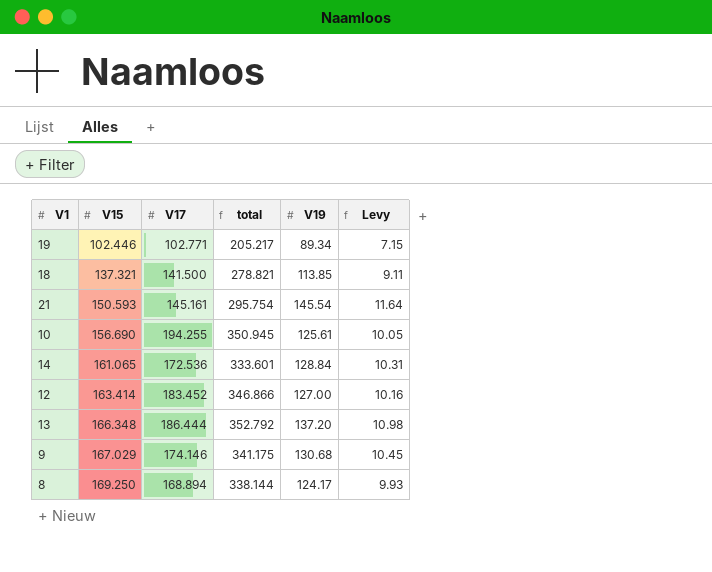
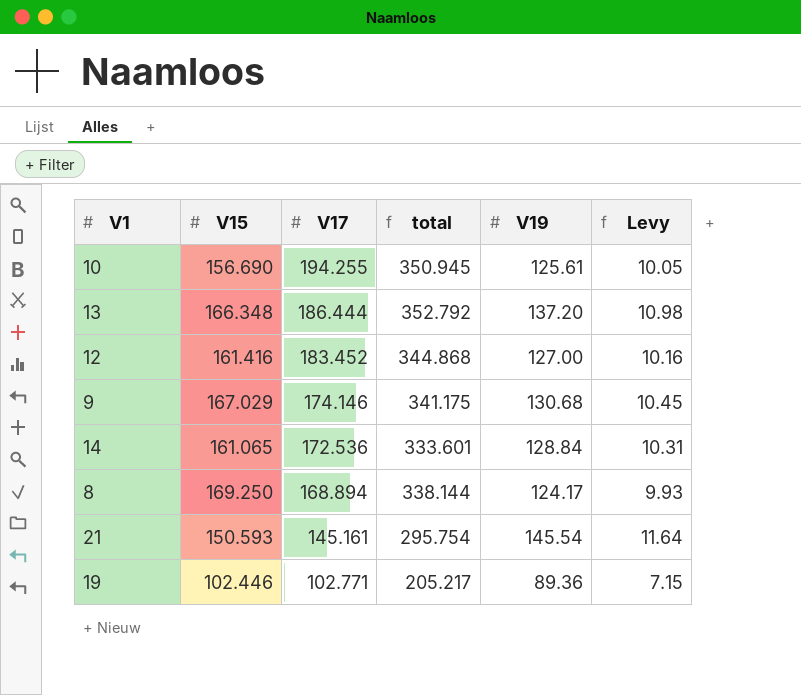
row order: V15 ascending -> V17 descending
row 18: 137.321 | 141.500 | 278.821 | 113.85 | 9.11 -> none
12 | V15: 163.414 -> 161.416
12 | total: 346.866 -> 344.868
19 | V19: 89.34 -> 89.36

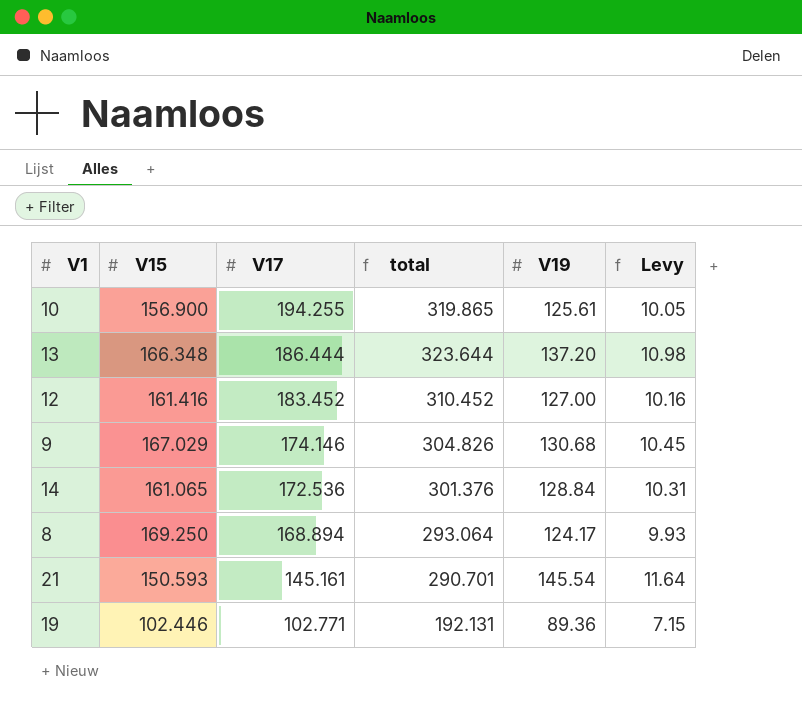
column total | formula: [V15] + [V17] -> [V17] + [V19]
10 | V15: 156.690 -> 156.900

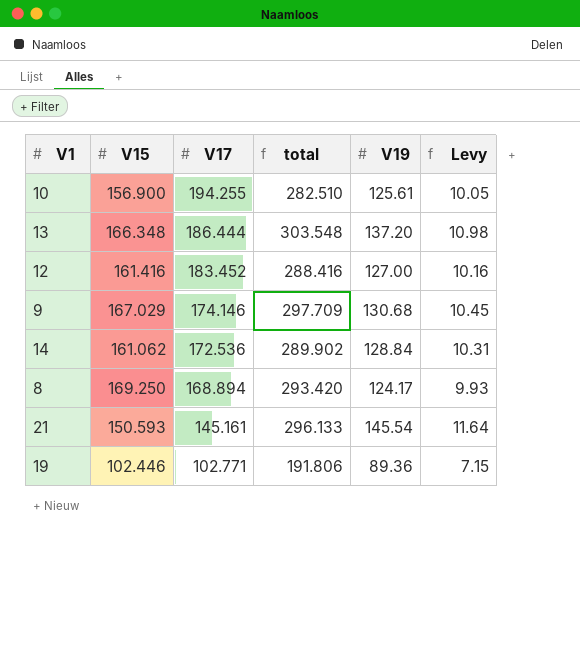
column total | formula: [V17] + [V19] -> [V15] + [V19]
14 | V15: 161.065 -> 161.062

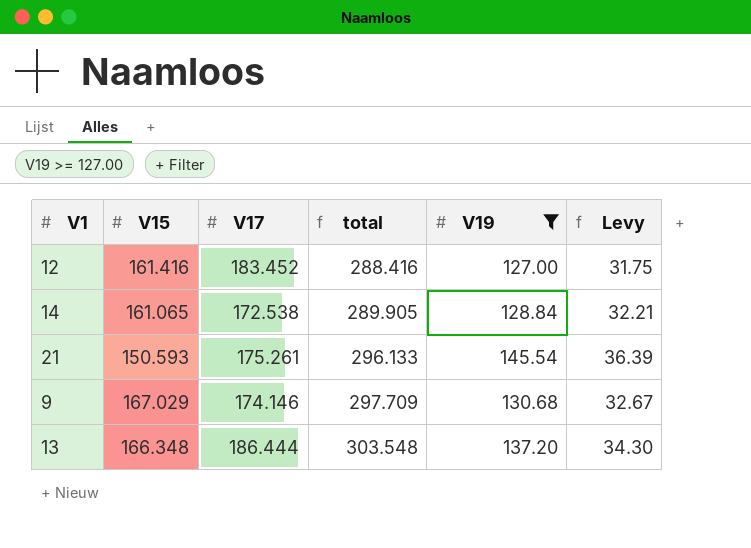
filter: none -> V19 >= 127.00
row order: V17 descending -> total ascending
column Levy | formula: [V19] * 0.08 -> [V19] * 0.25
14 | V15: 161.062 -> 161.065
14 | V17: 172.536 -> 172.538
14 | total: 289.902 -> 289.905
21 | V17: 145.161 -> 175.261

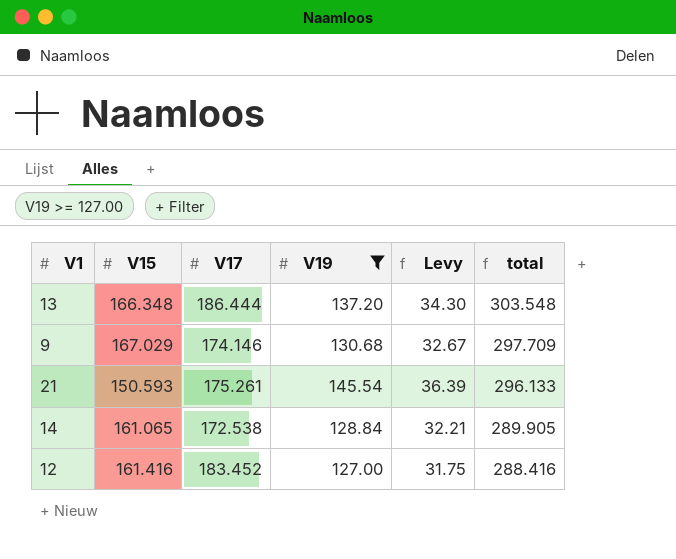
row order: total ascending -> total descending
column total | position: 4 -> 6

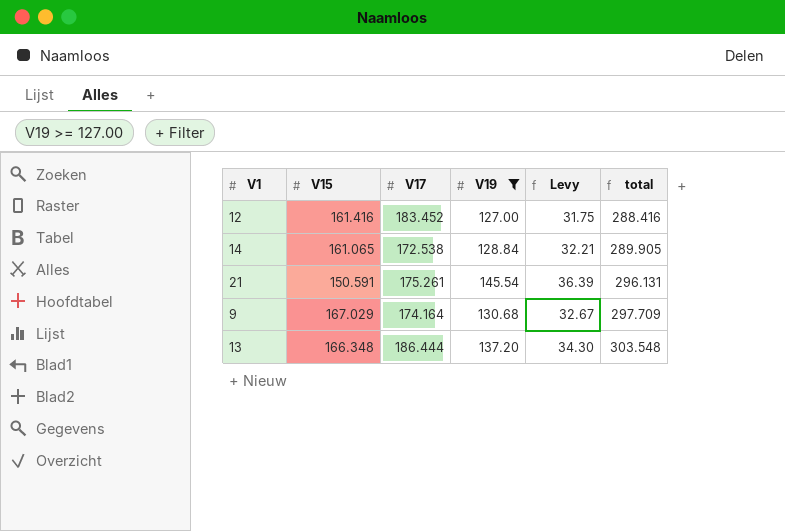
row order: total descending -> total ascending
21 | V15: 150.593 -> 150.591
21 | total: 296.133 -> 296.131
9 | V17: 174.146 -> 174.164

